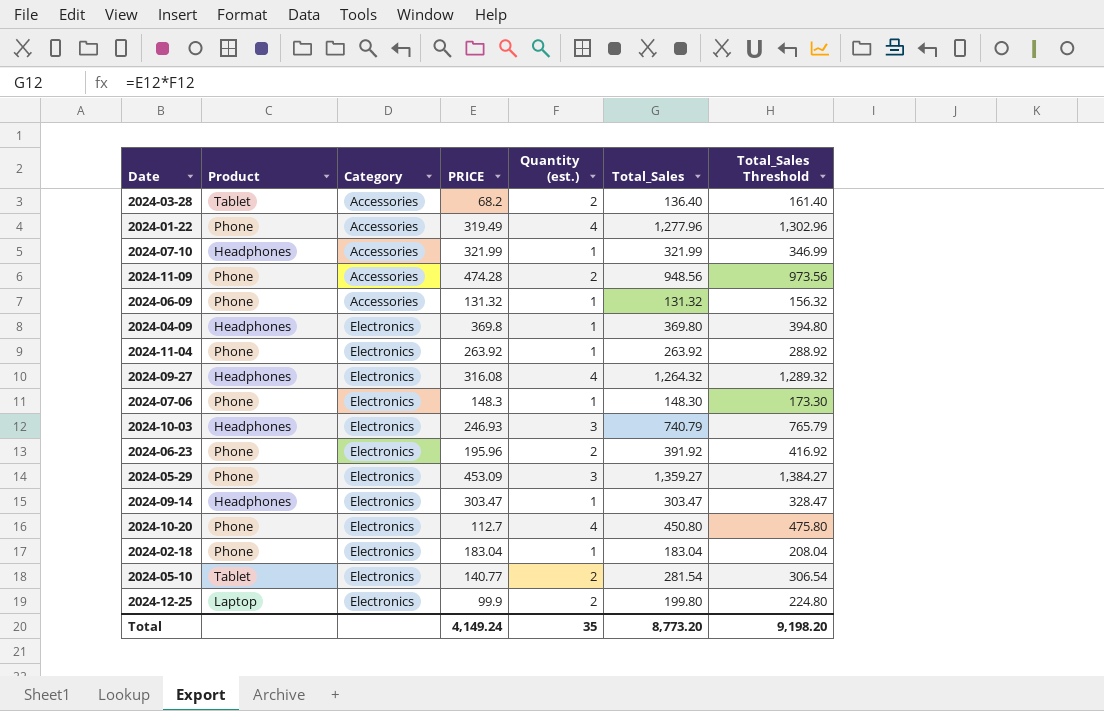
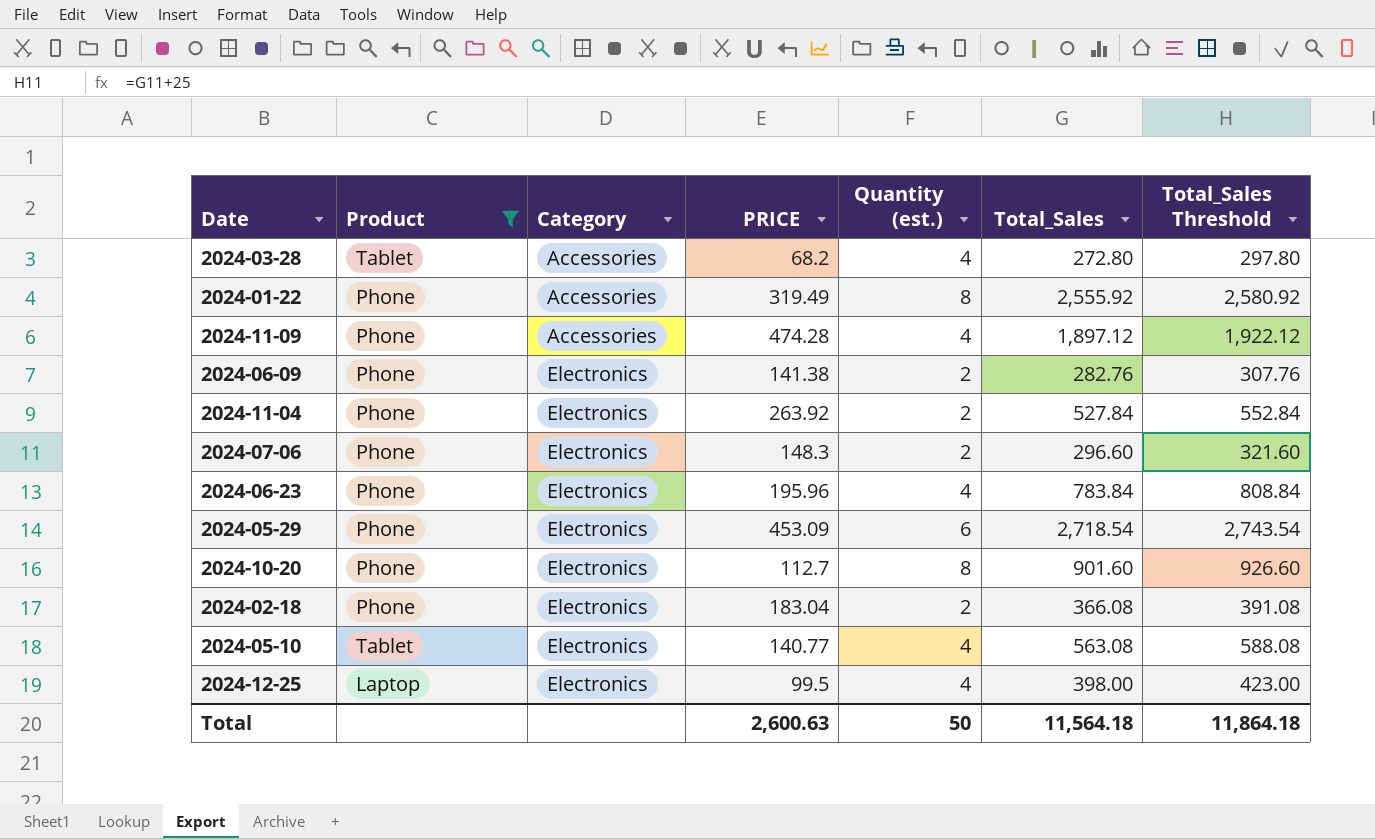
filter: none -> Product != Headphones
2024-03-28 | Quantity (est.): 2 -> 4
2024-03-28 | Total_Sales: 136.40 -> 272.80
2024-03-28 | Total_Sales Threshold: 161.40 -> 297.80
2024-01-22 | Quantity (est.): 4 -> 8
2024-01-22 | Total_Sales: 1,277.96 -> 2,555.92
2024-01-22 | Total_Sales Threshold: 1,302.96 -> 2,580.92
2024-11-09 | Quantity (est.): 2 -> 4
2024-11-09 | Total_Sales: 948.56 -> 1,897.12
2024-11-09 | Total_Sales Threshold: 973.56 -> 1,922.12
2024-06-09 | Category: Accessories -> Electronics
2024-06-09 | PRICE: 131.32 -> 141.38
2024-06-09 | Quantity (est.): 1 -> 2
2024-06-09 | Total_Sales: 131.32 -> 282.76
2024-06-09 | Total_Sales Threshold: 156.32 -> 307.76
2024-11-04 | Quantity (est.): 1 -> 2
2024-11-04 | Total_Sales: 263.92 -> 527.84
2024-11-04 | Total_Sales Threshold: 288.92 -> 552.84
2024-07-06 | Quantity (est.): 1 -> 2
2024-07-06 | Total_Sales: 148.30 -> 296.60
2024-07-06 | Total_Sales Threshold: 173.30 -> 321.60
2024-06-23 | Quantity (est.): 2 -> 4
2024-06-23 | Total_Sales: 391.92 -> 783.84
2024-06-23 | Total_Sales Threshold: 416.92 -> 808.84
2024-05-29 | Quantity (est.): 3 -> 6
2024-05-29 | Total_Sales: 1,359.27 -> 2,718.54
2024-05-29 | Total_Sales Threshold: 1,384.27 -> 2,743.54
2024-10-20 | Quantity (est.): 4 -> 8
2024-10-20 | Total_Sales: 450.80 -> 901.60
2024-10-20 | Total_Sales Threshold: 475.80 -> 926.60
2024-02-18 | Quantity (est.): 1 -> 2
2024-02-18 | Total_Sales: 183.04 -> 366.08
2024-02-18 | Total_Sales Threshold: 208.04 -> 391.08
2024-05-10 | Quantity (est.): 2 -> 4
2024-05-10 | Total_Sales: 281.54 -> 563.08
2024-05-10 | Total_Sales Threshold: 306.54 -> 588.08
2024-12-25 | PRICE: 99.9 -> 99.5
2024-12-25 | Quantity (est.): 2 -> 4
2024-12-25 | Total_Sales: 199.80 -> 398.00
2024-12-25 | Total_Sales Threshold: 224.80 -> 423.00
Total | PRICE: 4,149.24 -> 2,600.63
Total | Quantity (est.): 35 -> 50
Total | Total_Sales: 8,773.20 -> 11,564.18
Total | Total_Sales Threshold: 9,198.20 -> 11,864.18

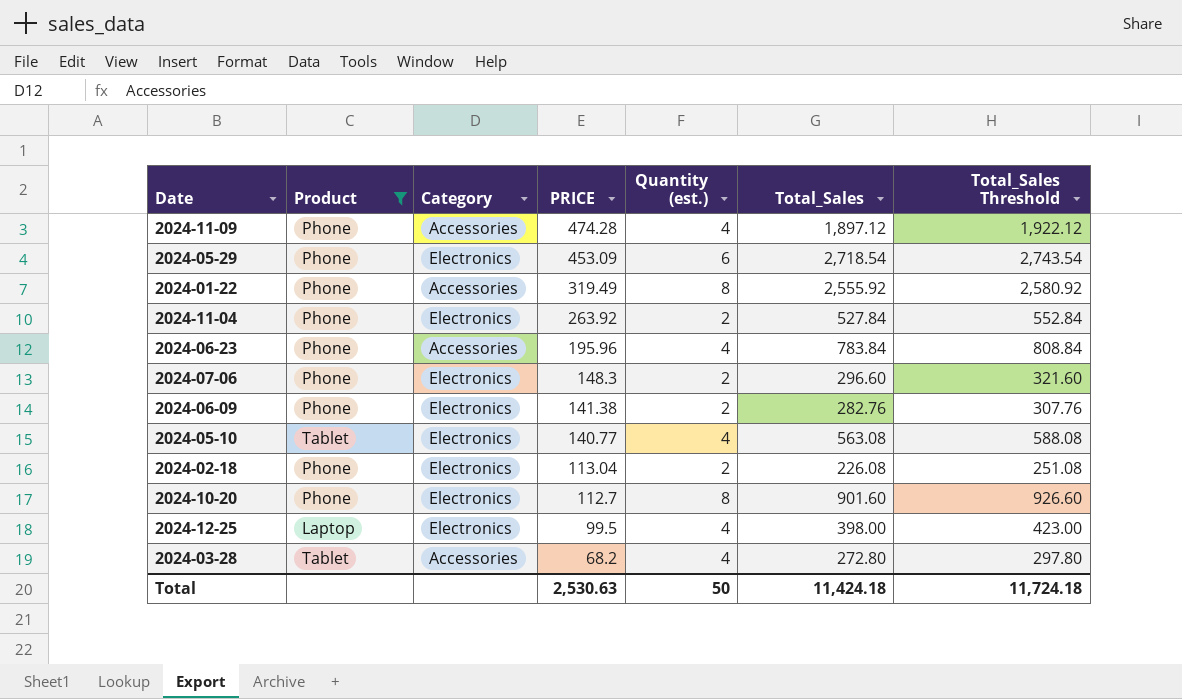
row order: Category ascending -> PRICE descending
2024-06-23 | Category: Electronics -> Accessories
2024-02-18 | PRICE: 183.04 -> 113.04
2024-02-18 | Total_Sales: 366.08 -> 226.08
2024-02-18 | Total_Sales Threshold: 391.08 -> 251.08
Total | PRICE: 2,600.63 -> 2,530.63
Total | Total_Sales: 11,564.18 -> 11,424.18
Total | Total_Sales Threshold: 11,864.18 -> 11,724.18

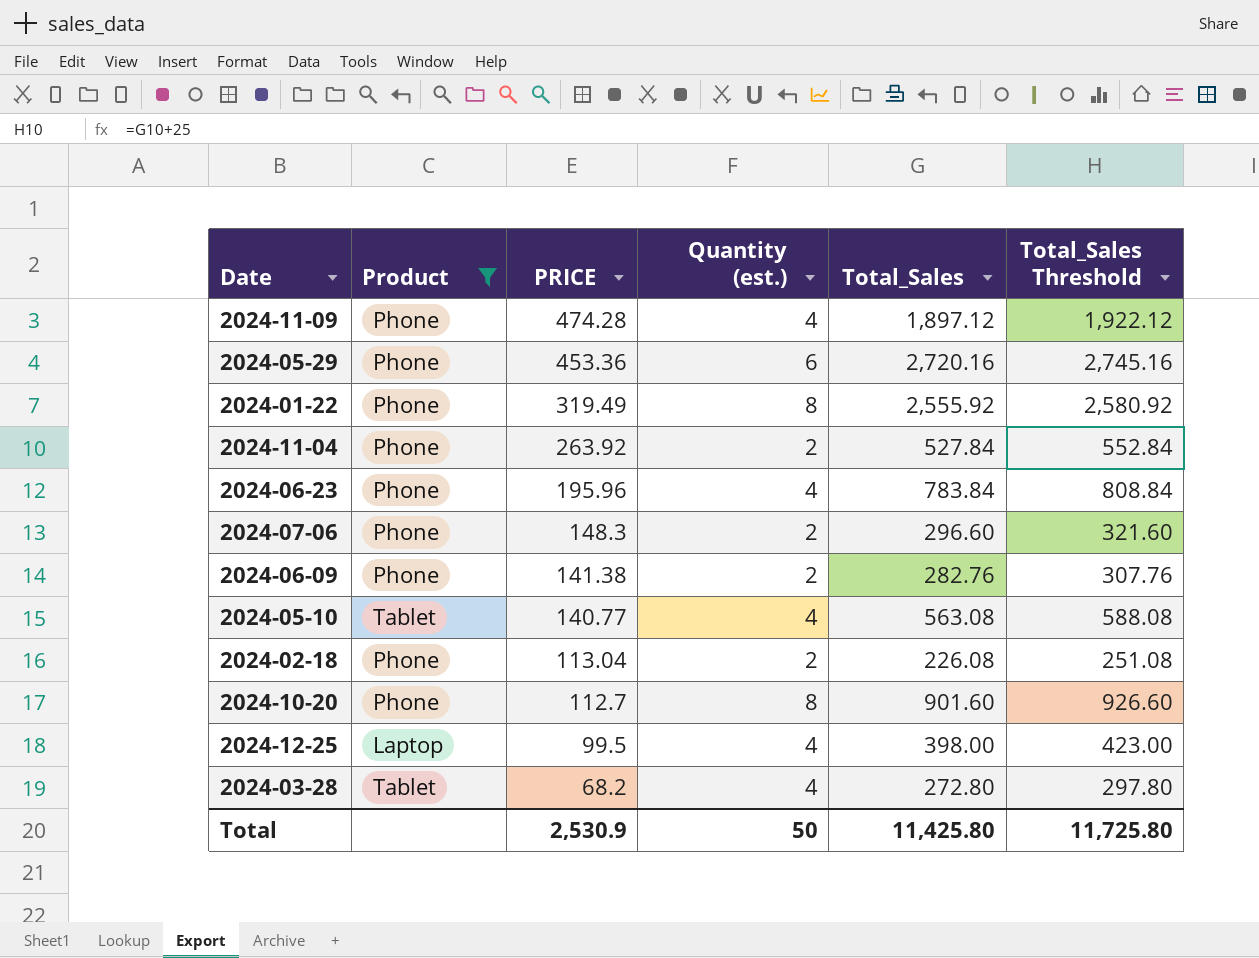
column Category | position: 3 -> none
2024-05-29 | PRICE: 453.09 -> 453.36
2024-05-29 | Total_Sales: 2,718.54 -> 2,720.16
2024-05-29 | Total_Sales Threshold: 2,743.54 -> 2,745.16
Total | PRICE: 2,530.63 -> 2,530.9
Total | Total_Sales: 11,424.18 -> 11,425.80
Total | Total_Sales Threshold: 11,724.18 -> 11,725.80

